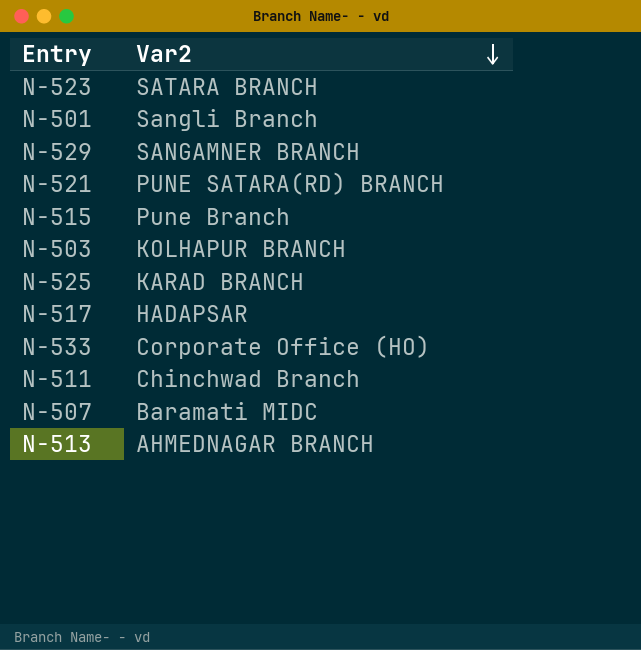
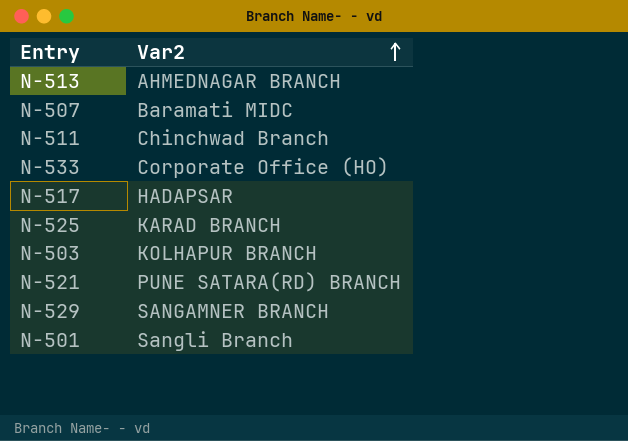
row order: Var2 descending -> Var2 ascending
row N-523: SATARA BRANCH -> none
row N-515: Pune Branch -> none

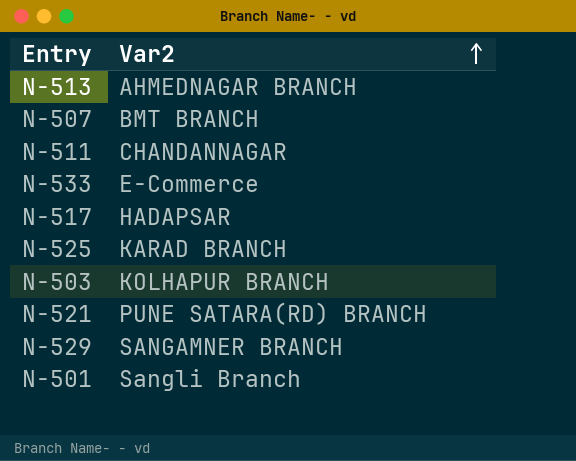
N-507 | Var2: Baramati MIDC -> BMT BRANCH
N-511 | Var2: Chinchwad Branch -> CHANDANNAGAR
N-533 | Var2: Corporate Office (HO) -> E-Commerce

